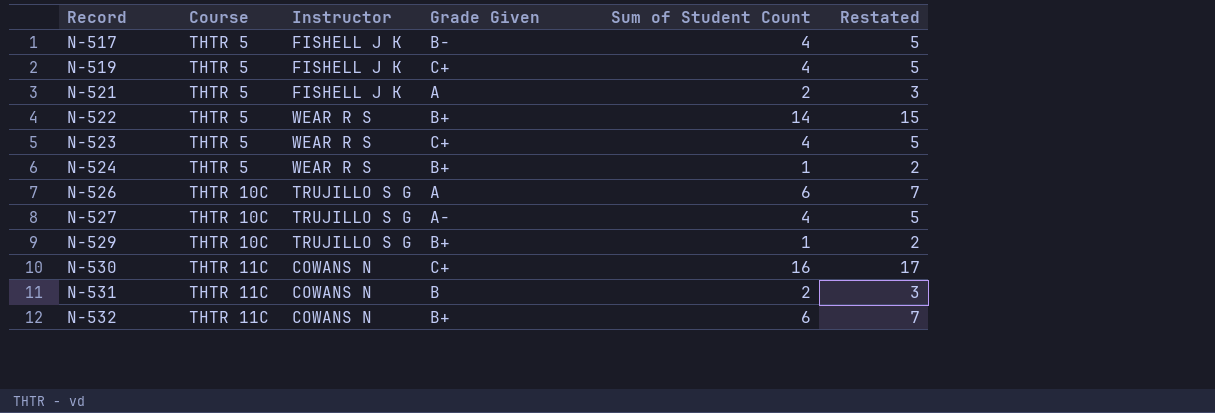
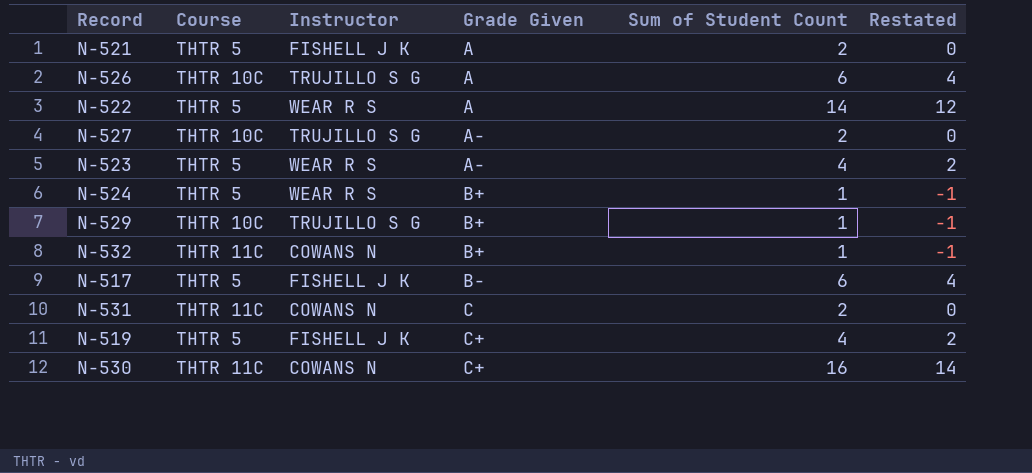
row order: Record ascending -> Grade Given ascending
column Restated | formula: [Sum of Student Count] + 1 -> [Sum of Student Count] - 2
N-522 | Grade Given: B+ -> A
N-527 | Sum of Student Count: 4 -> 2
N-523 | Grade Given: C+ -> A-
N-532 | Sum of Student Count: 6 -> 1
N-517 | Sum of Student Count: 4 -> 6
N-531 | Grade Given: B -> C

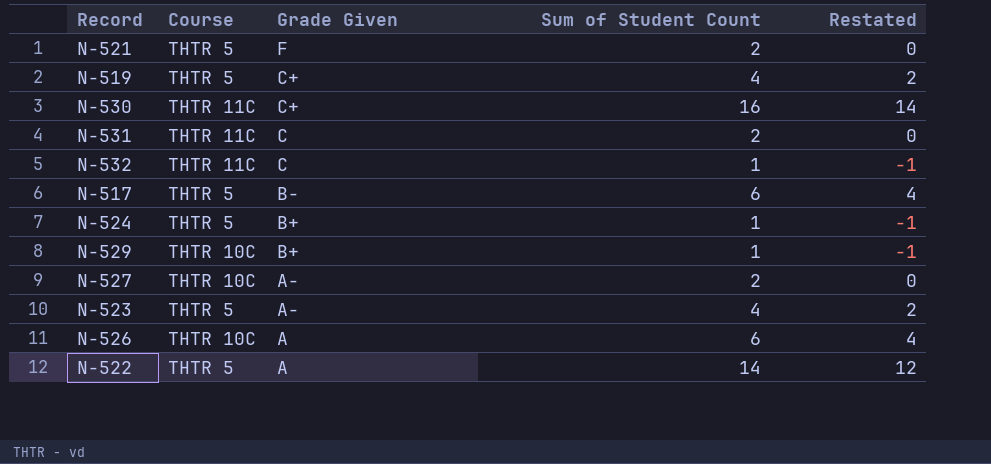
row order: Grade Given ascending -> Grade Given descending
column Instructor | position: 3 -> none
N-521 | Grade Given: A -> F
N-532 | Grade Given: B+ -> C

